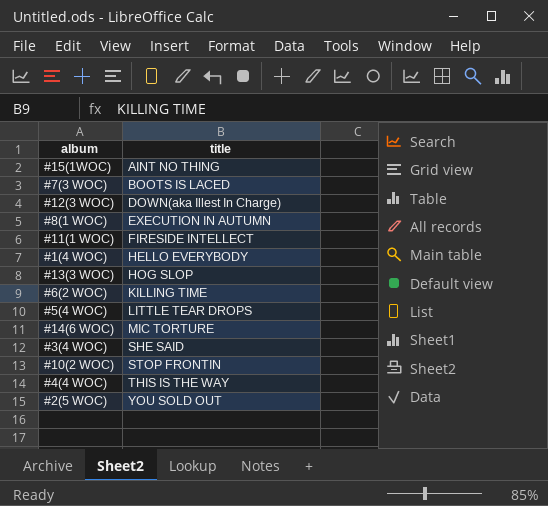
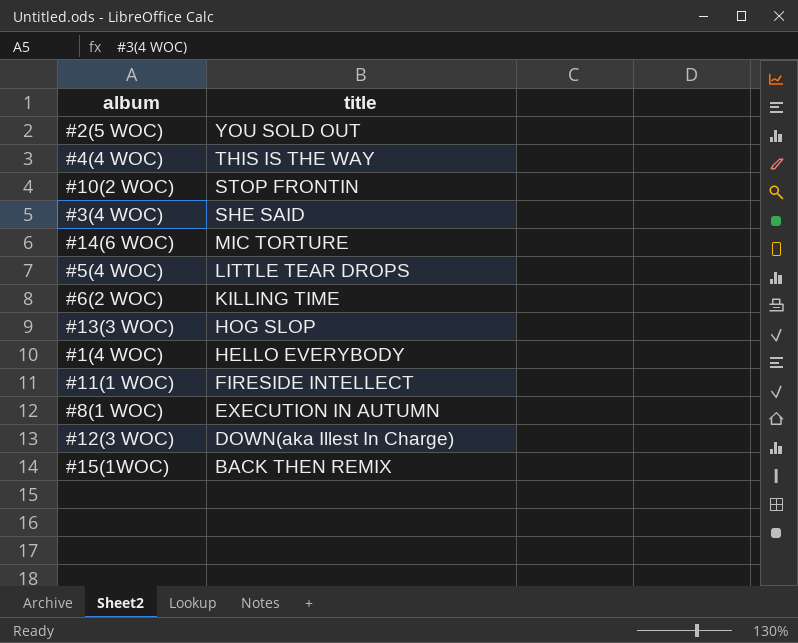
row order: title ascending -> title descending
row #7(3 WOC): BOOTS IS LACED -> none
#15(1WOC) | title: AINT NO THING -> BACK THEN REMIX

